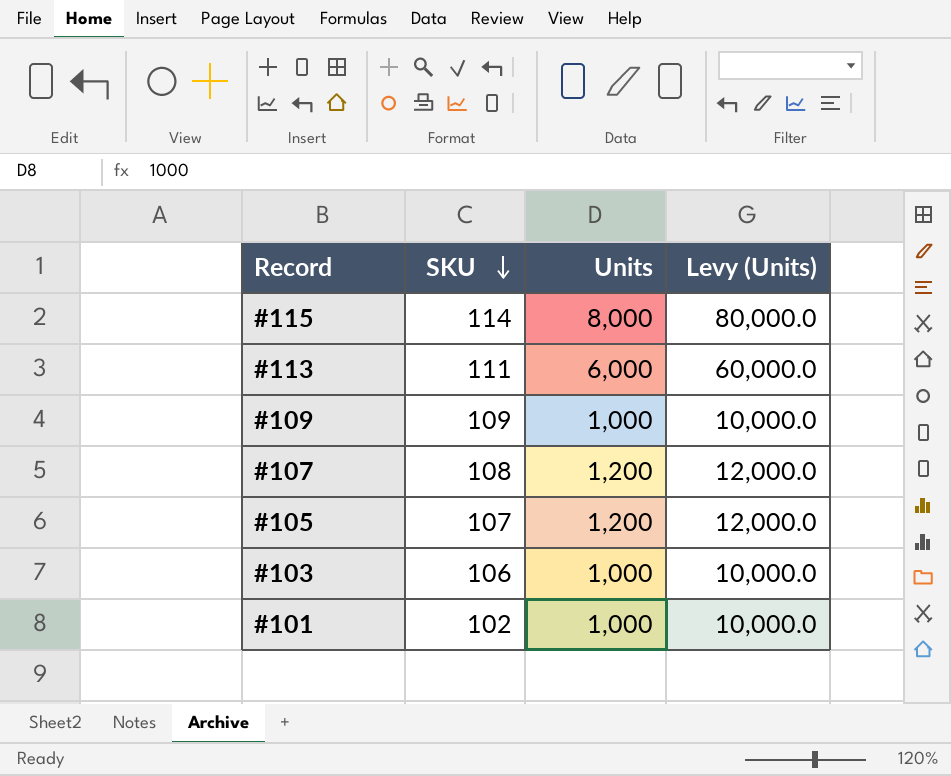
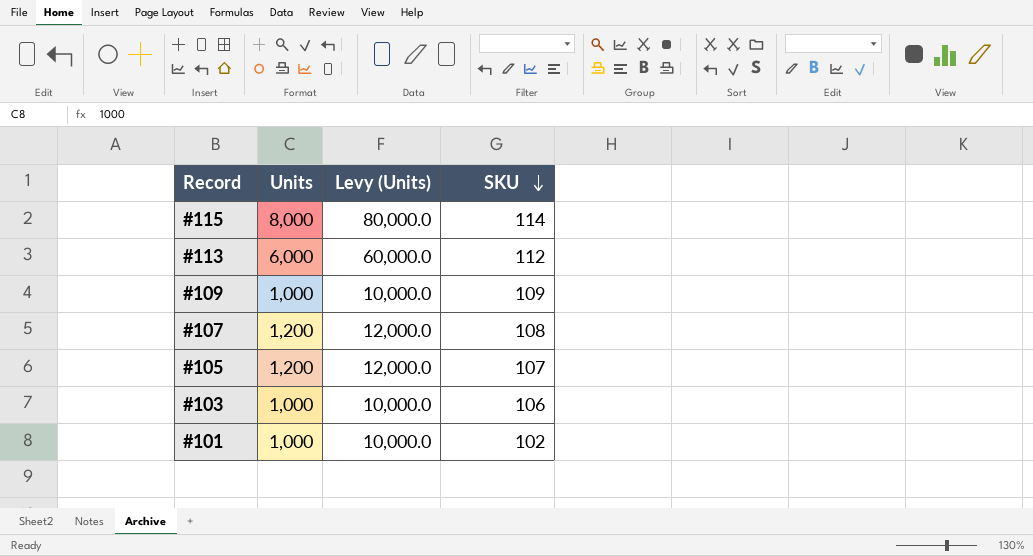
column SKU | position: 2 -> 4
#113 | SKU: 111 -> 112

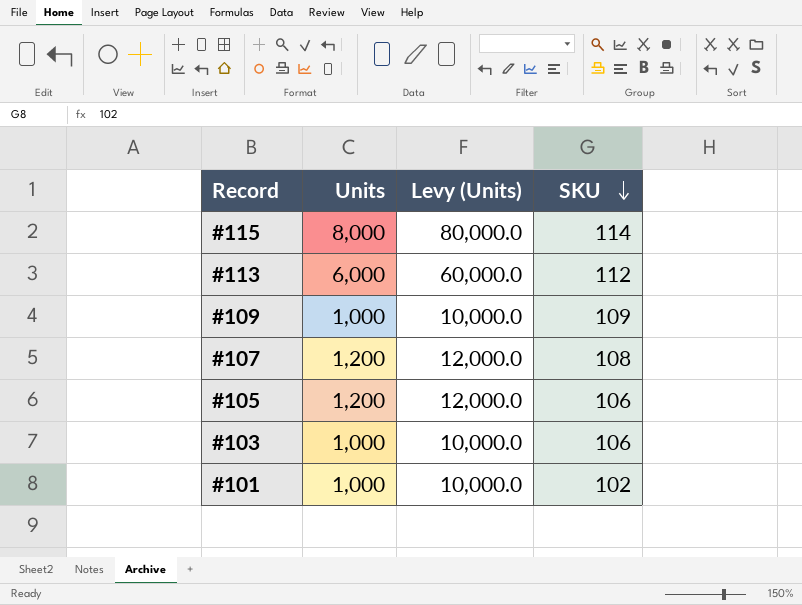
#105 | SKU: 107 -> 106

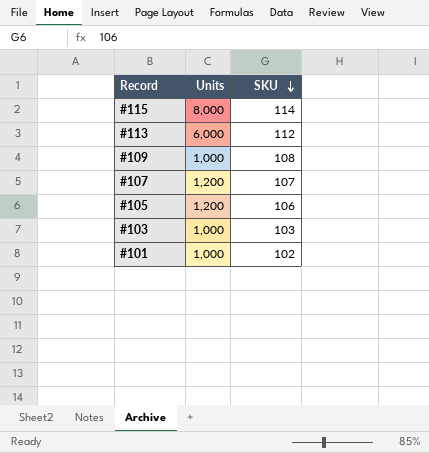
column Levy (Units) | formula: [Units] * 10 -> none
#109 | SKU: 109 -> 108
#107 | SKU: 108 -> 107
#103 | SKU: 106 -> 103

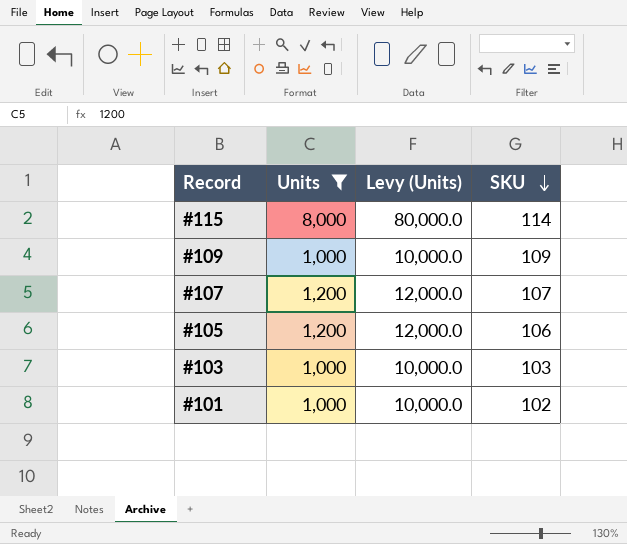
filter: none -> Units != 6,000
column Levy (Units) | formula: none -> [Units] * 10
#109 | SKU: 108 -> 109

